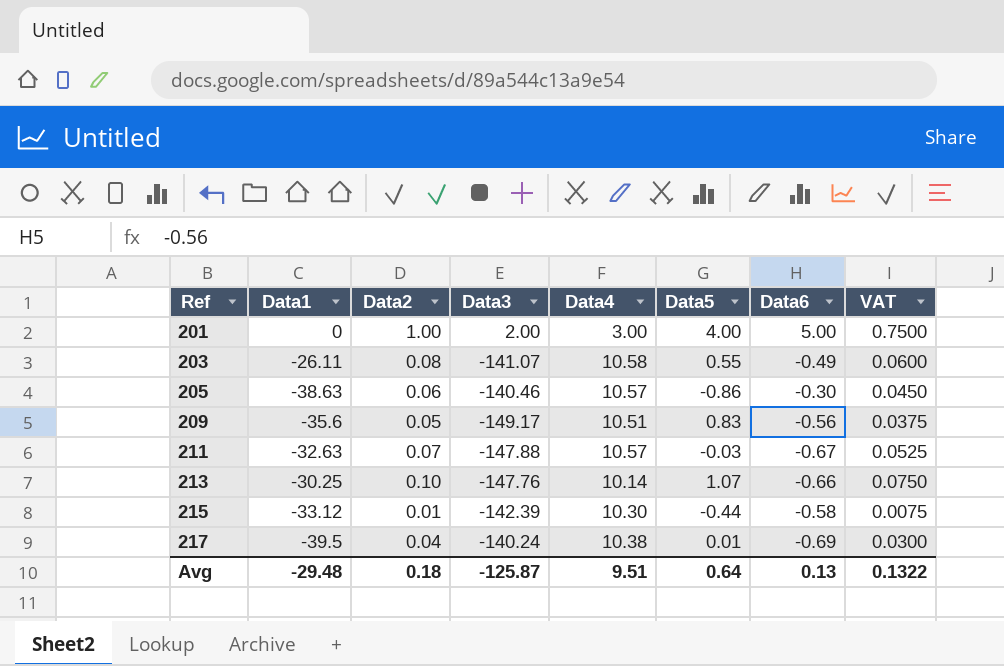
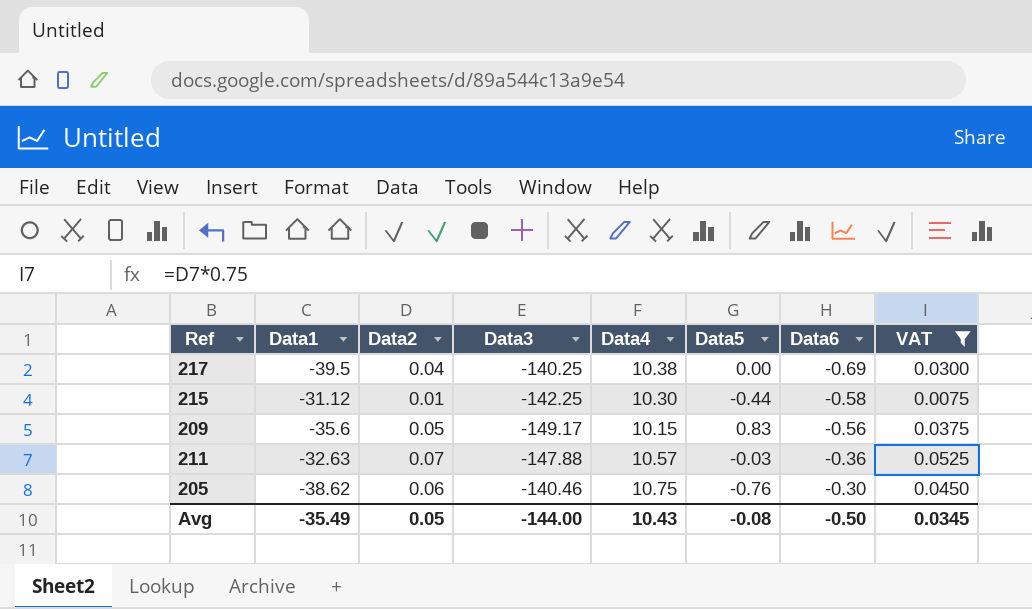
filter: none -> VAT <= 0.0525
row order: Ref ascending -> Data6 ascending
217 | Data3: -140.24 -> -140.25
217 | Data5: 0.01 -> 0.00
215 | Data1: -33.12 -> -31.12
215 | Data3: -142.39 -> -142.25
209 | Data4: 10.51 -> 10.15
211 | Data6: -0.67 -> -0.36
205 | Data1: -38.63 -> -38.62
205 | Data4: 10.57 -> 10.75
205 | Data5: -0.86 -> -0.76
Avg | Data1: -29.48 -> -35.49
Avg | Data2: 0.18 -> 0.05
Avg | Data3: -125.87 -> -144.00
Avg | Data4: 9.51 -> 10.43
Avg | Data5: 0.64 -> -0.08
Avg | Data6: 0.13 -> -0.50
Avg | VAT: 0.1322 -> 0.0345

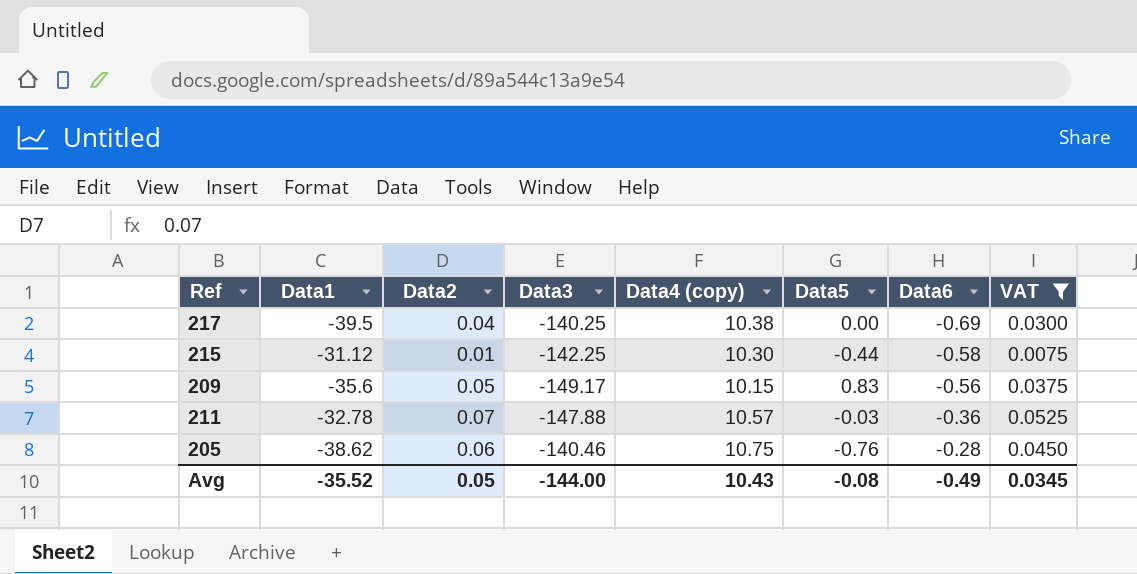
column name: Data4 -> Data4 (copy)
211 | Data1: -32.63 -> -32.78
205 | Data6: -0.30 -> -0.28
Avg | Data1: -35.49 -> -35.52
Avg | Data6: -0.50 -> -0.49

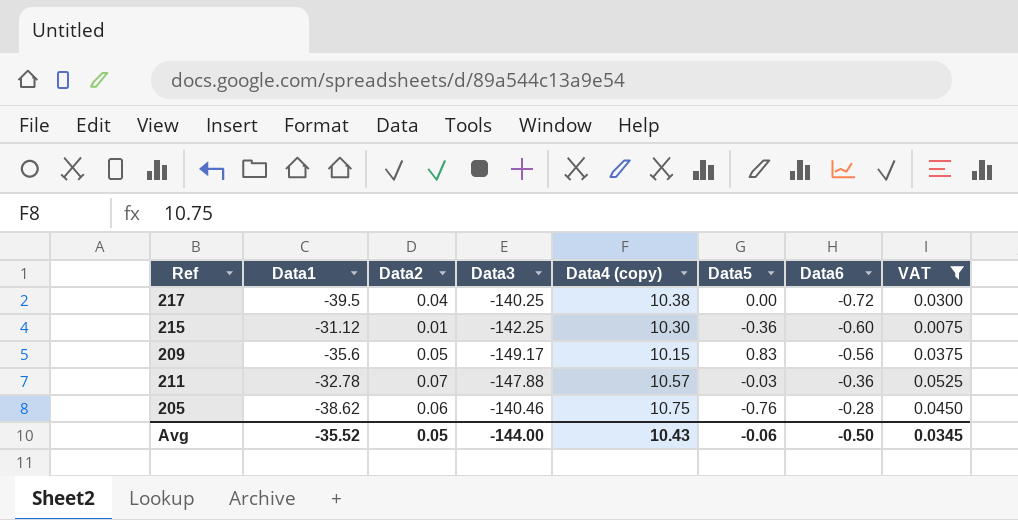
217 | Data6: -0.69 -> -0.72
215 | Data5: -0.44 -> -0.36
215 | Data6: -0.58 -> -0.60
Avg | Data5: -0.08 -> -0.06
Avg | Data6: -0.49 -> -0.50

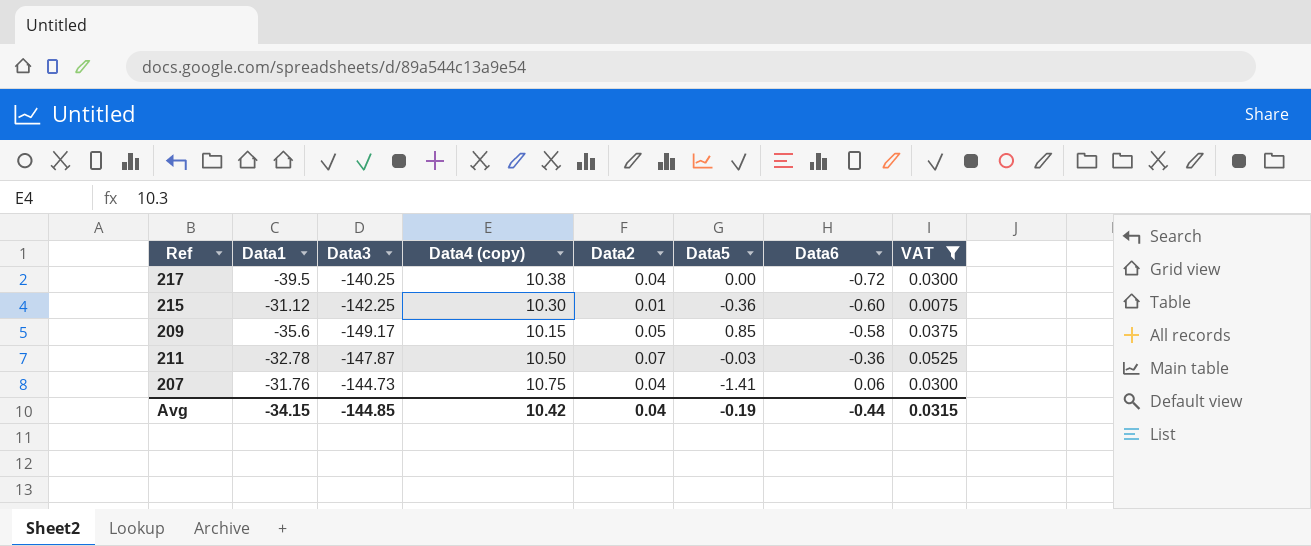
column Data2 | position: 3 -> 5
row 205: -38.62 | 0.06 | -140.46 | 10.75 | -0.76 | -0.28 | 0.0450 -> none
209 | Data5: 0.83 -> 0.85
209 | Data6: -0.56 -> -0.58
211 | Data3: -147.88 -> -147.87
211 | Data4 (copy): 10.57 -> 10.50
row 207: none -> -31.76 | -144.73 | 10.75 | 0.04 | -1.41 | 0.06 | 0.0300
Avg | Data1: -35.52 -> -34.15
Avg | Data3: -144.00 -> -144.85
Avg | Data4 (copy): 10.43 -> 10.42
Avg | Data2: 0.05 -> 0.04
Avg | Data5: -0.06 -> -0.19
Avg | Data6: -0.50 -> -0.44
Avg | VAT: 0.0345 -> 0.0315

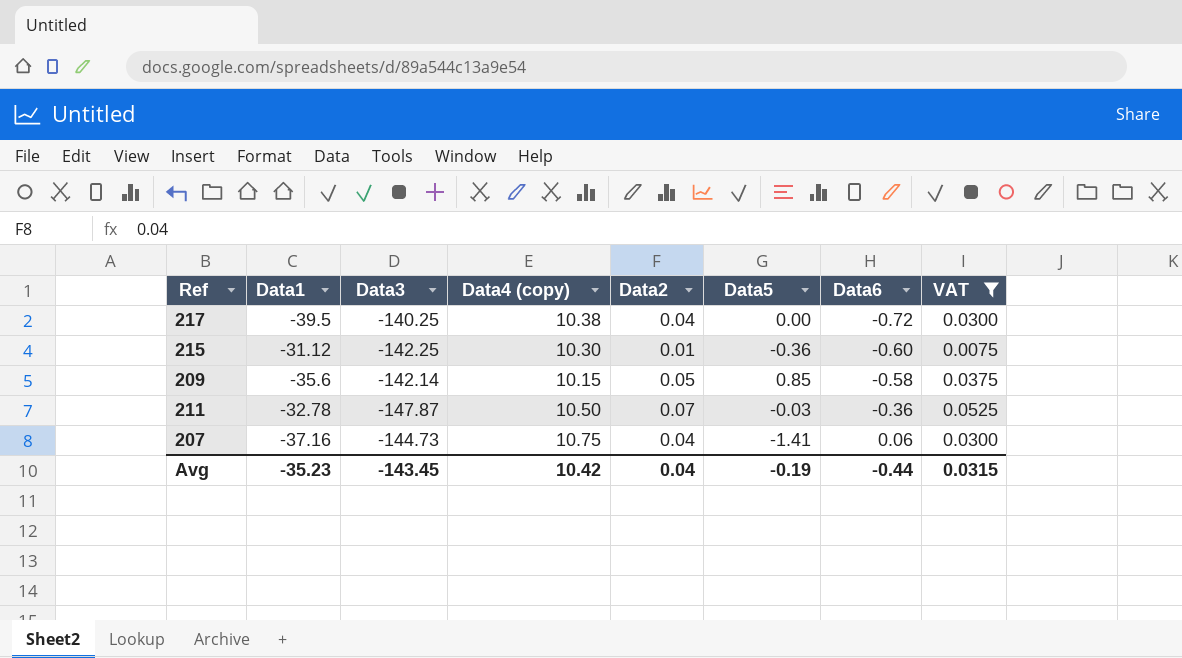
209 | Data3: -149.17 -> -142.14
207 | Data1: -31.76 -> -37.16
Avg | Data1: -34.15 -> -35.23
Avg | Data3: -144.85 -> -143.45

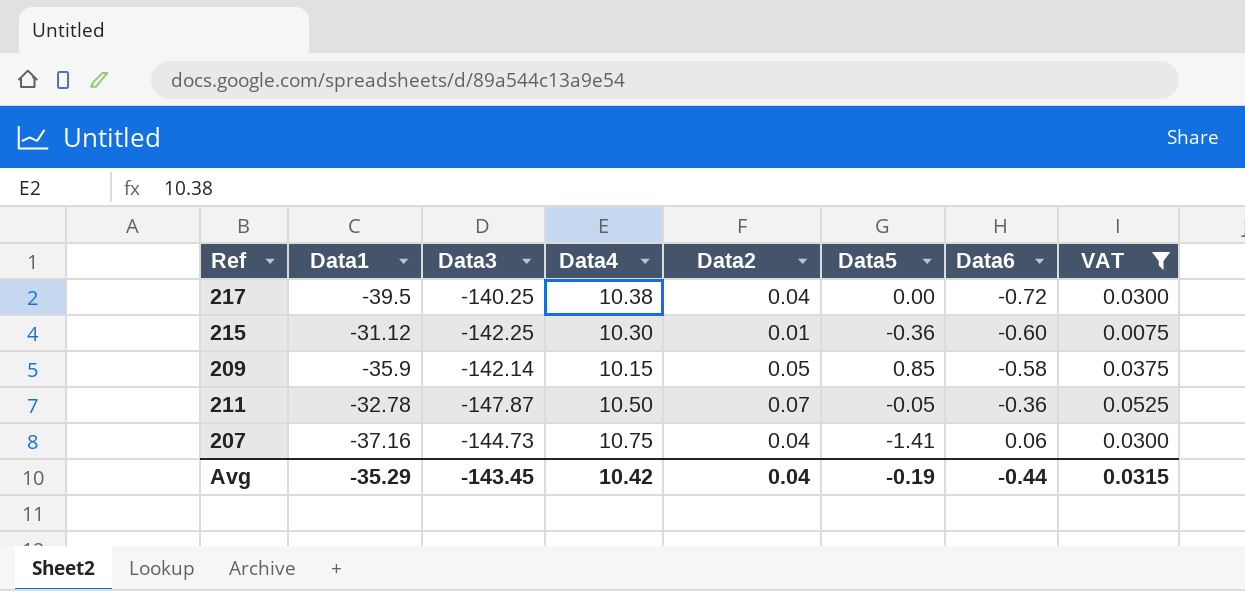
column name: Data4 (copy) -> Data4
209 | Data1: -35.6 -> -35.9
211 | Data5: -0.03 -> -0.05
Avg | Data1: -35.23 -> -35.29

